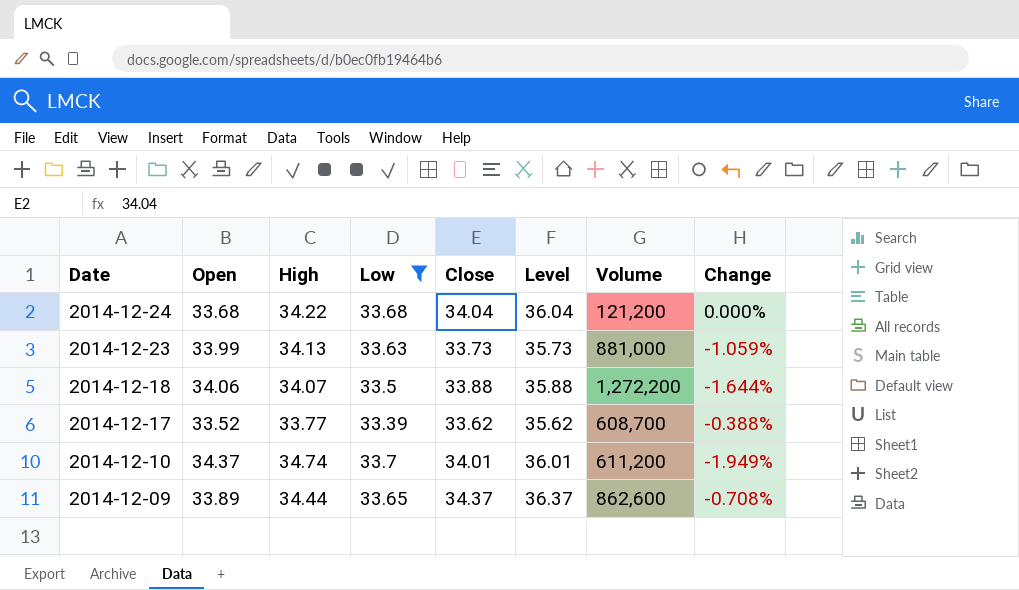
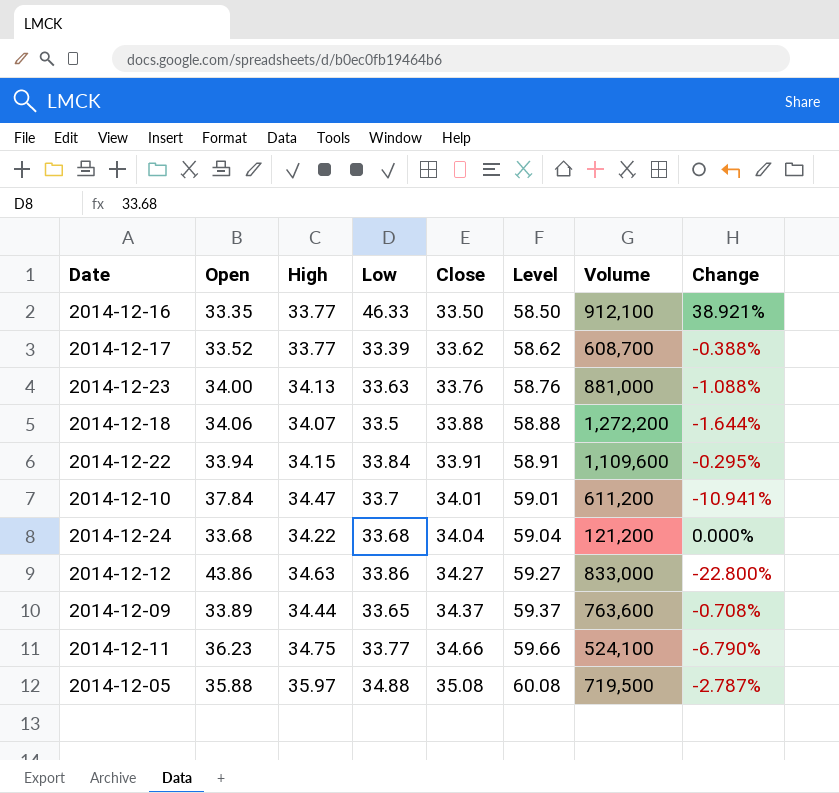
filter: Low <= 33.7 -> none
row order: Date descending -> Close ascending
column Level | formula: [Close] + 2 -> [Close] + 25
2014-12-23 | Open: 33.99 -> 34.00
2014-12-23 | Close: 33.73 -> 33.76
2014-12-23 | Change: -1.059% -> -1.088%
2014-12-10 | Open: 34.37 -> 37.84
2014-12-10 | High: 34.74 -> 34.47
2014-12-10 | Change: -1.949% -> -10.941%
2014-12-09 | Volume: 862,600 -> 763,600

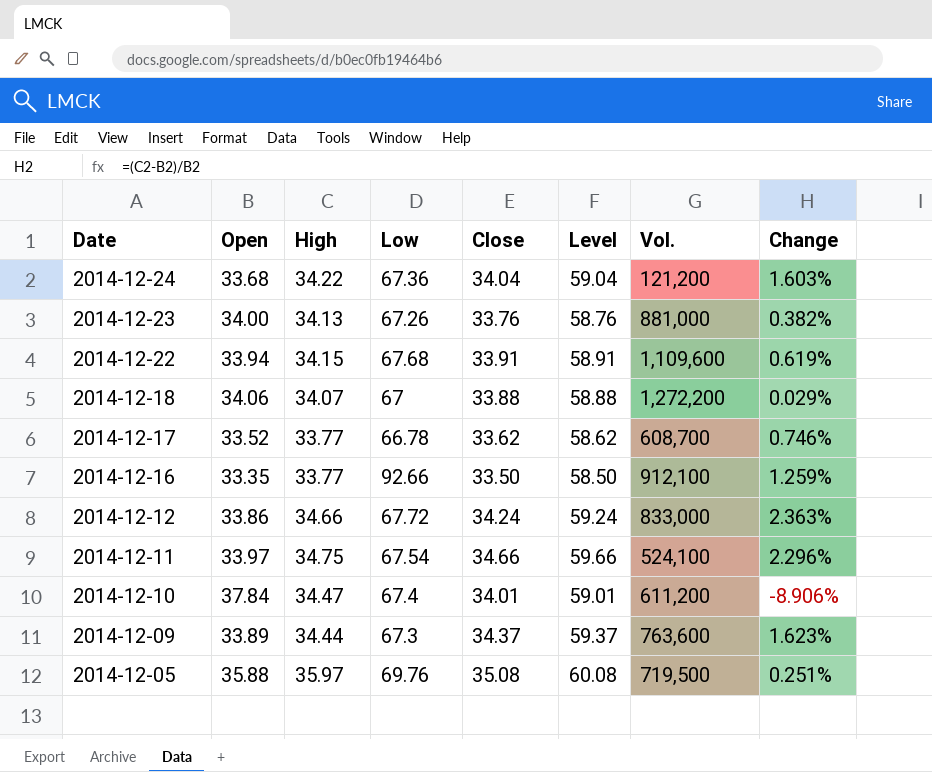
row order: Close ascending -> Date descending
column name: Volume -> Vol.
column Change | formula: ([Low] - [Open]) / [Open] -> ([High] - [Open]) / [Open]
2014-12-24 | Low: 33.68 -> 67.36
2014-12-23 | Low: 33.63 -> 67.26
2014-12-22 | Low: 33.84 -> 67.68
2014-12-18 | Low: 33.5 -> 67
2014-12-17 | Low: 33.39 -> 66.78
2014-12-16 | Low: 46.33 -> 92.66
2014-12-12 | Open: 43.86 -> 33.86
2014-12-12 | High: 34.63 -> 34.66
2014-12-12 | Low: 33.86 -> 67.72
2014-12-12 | Close: 34.27 -> 34.24
2014-12-12 | Level: 59.27 -> 59.24
2014-12-11 | Open: 36.23 -> 33.97
2014-12-11 | Low: 33.77 -> 67.54
2014-12-10 | Low: 33.7 -> 67.4
2014-12-09 | Low: 33.65 -> 67.3
2014-12-05 | Low: 34.88 -> 69.76

